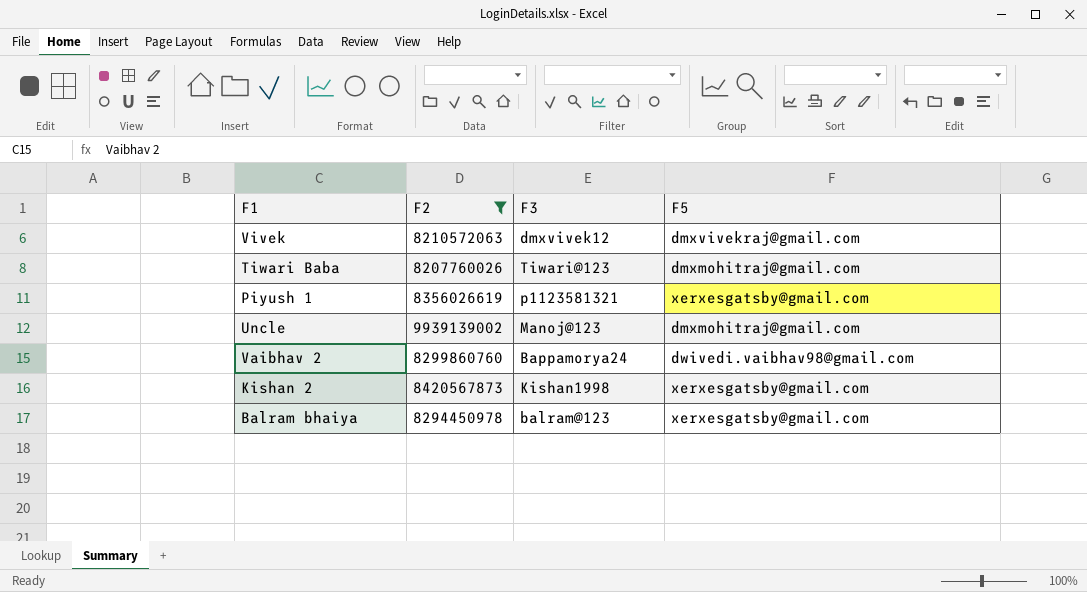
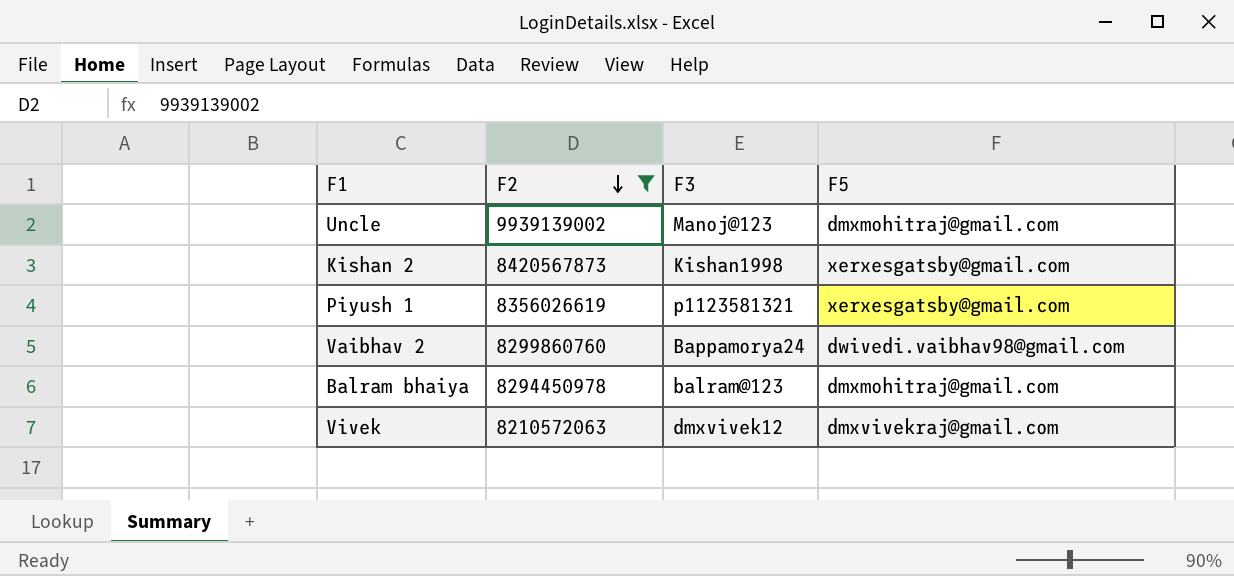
row order: none -> F2 descending
row Tiwari Baba: 8207760026 | Tiwari@123 | dmxmohitraj@gmail.com -> none
Balram bhaiya | F5: xerxesgatsby@gmail.com -> dmxmohitraj@gmail.com

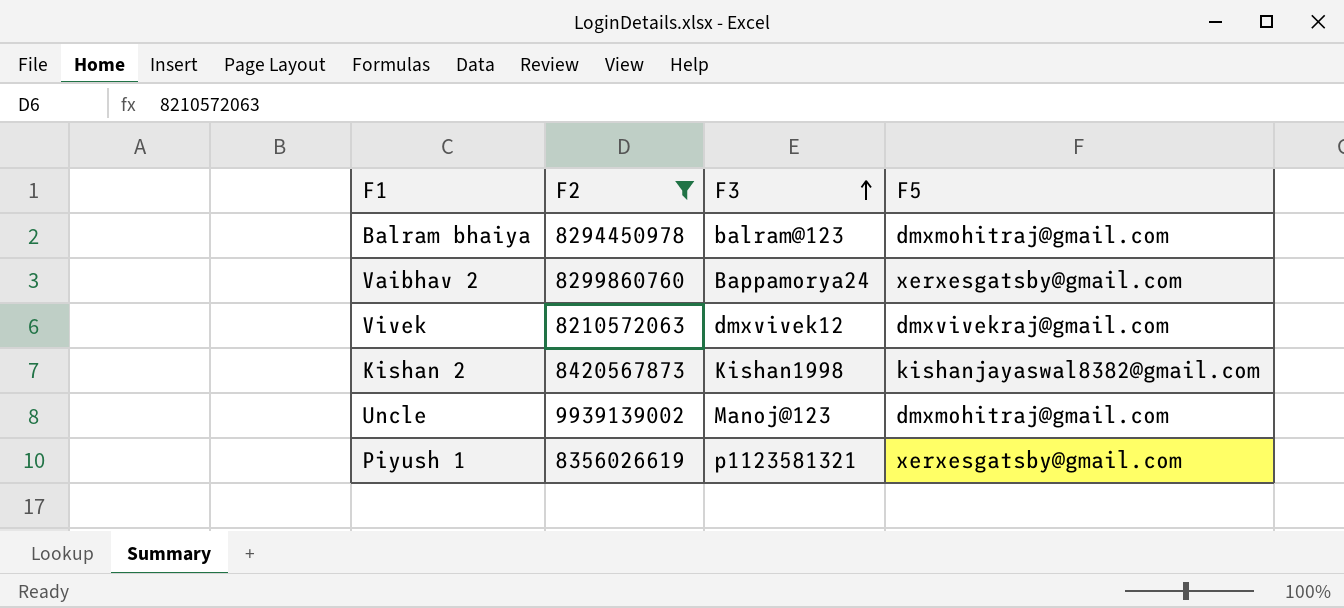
row order: F2 descending -> F3 ascending
Vaibhav 2 | F5: dwivedi.vaibhav98@gmail.com -> xerxesgatsby@gmail.com
Kishan 2 | F5: xerxesgatsby@gmail.com -> kishanjayaswal8382@gmail.com

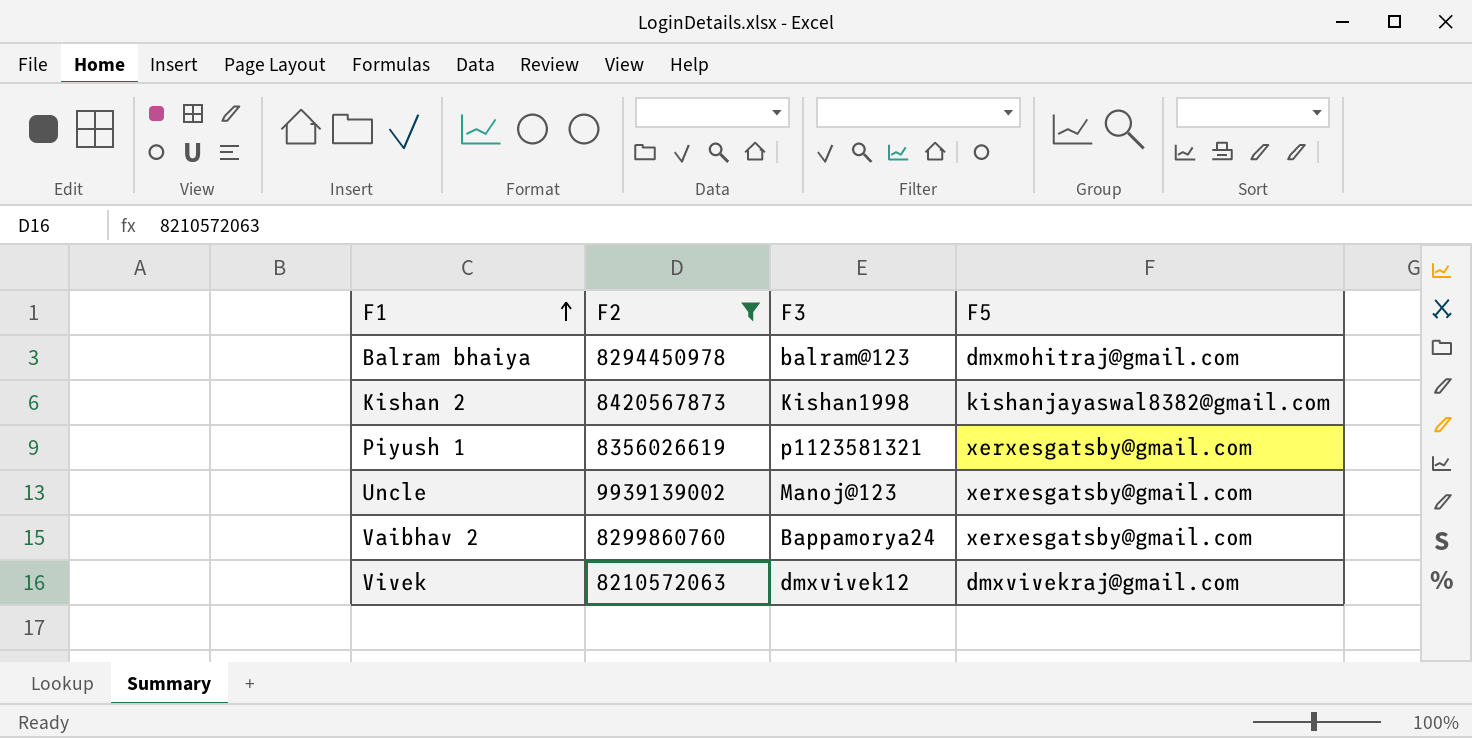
row order: F3 ascending -> F1 ascending
Uncle | F5: dmxmohitraj@gmail.com -> xerxesgatsby@gmail.com

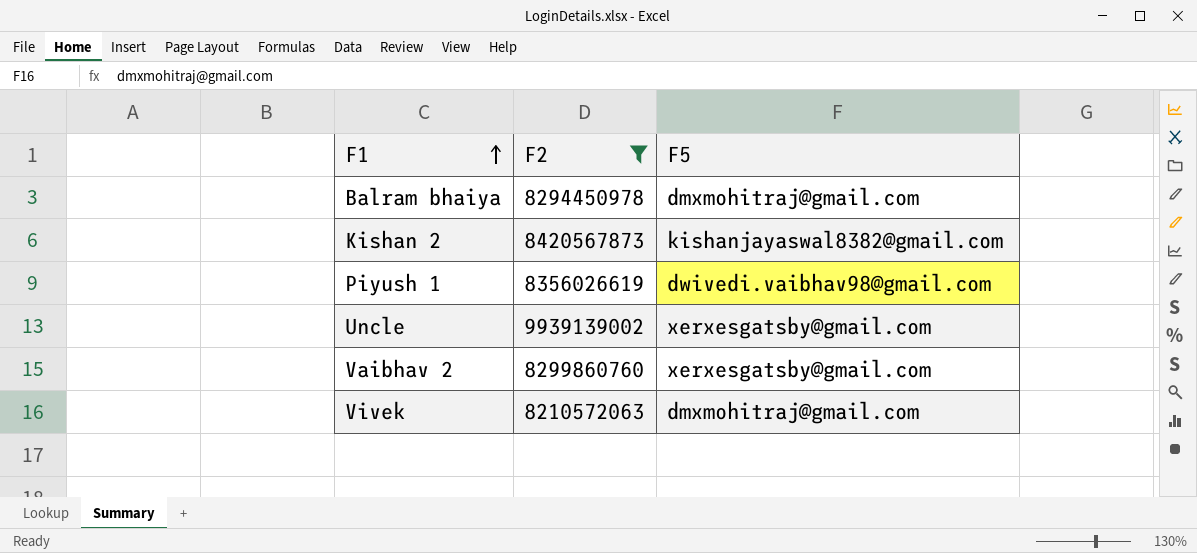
column F3 | position: 3 -> none
Piyush 1 | F5: xerxesgatsby@gmail.com -> dwivedi.vaibhav98@gmail.com
Vivek | F5: dmxvivekraj@gmail.com -> dmxmohitraj@gmail.com

